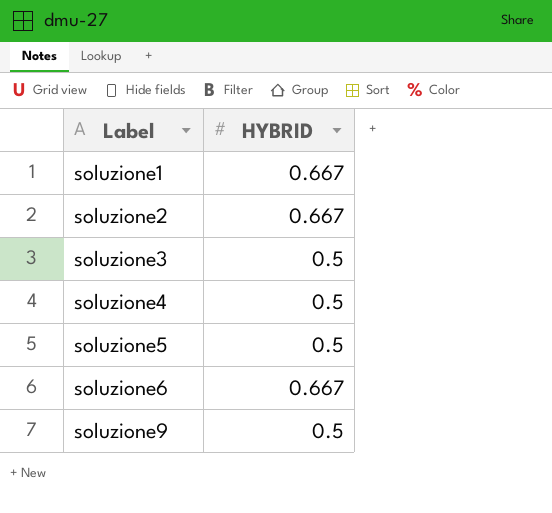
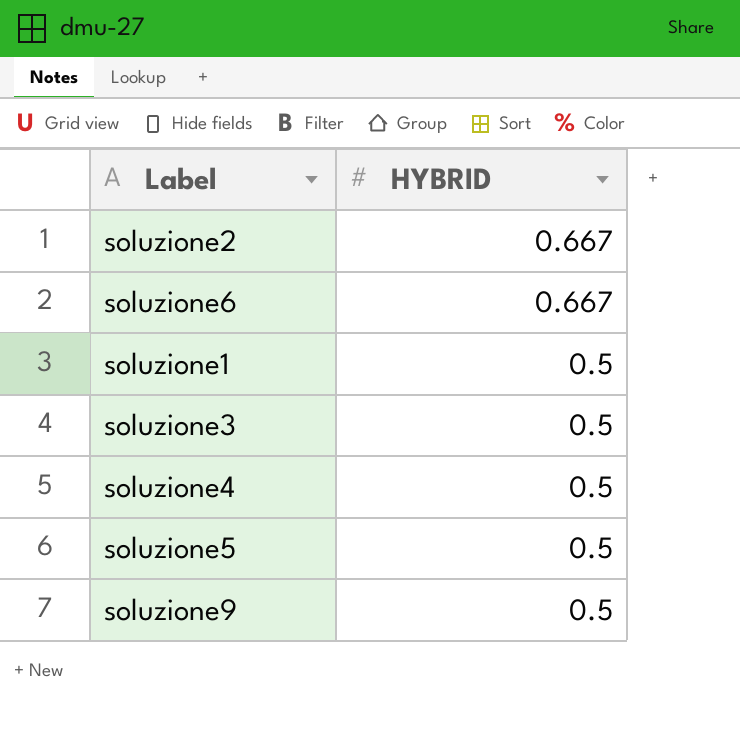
row order: Label ascending -> HYBRID descending
soluzione1 | HYBRID: 0.667 -> 0.5

